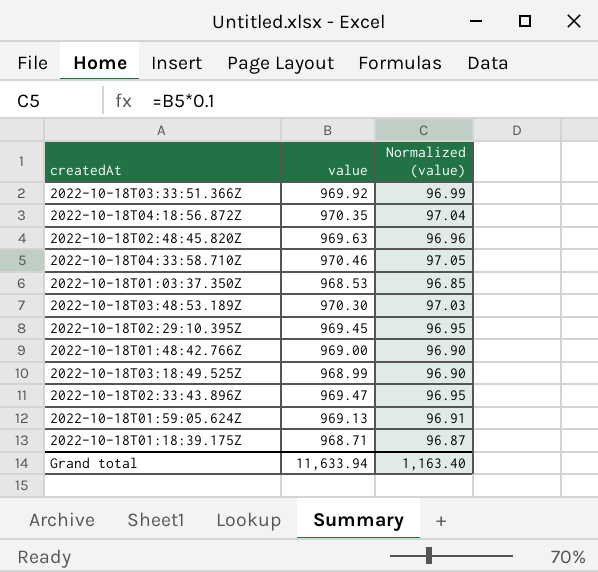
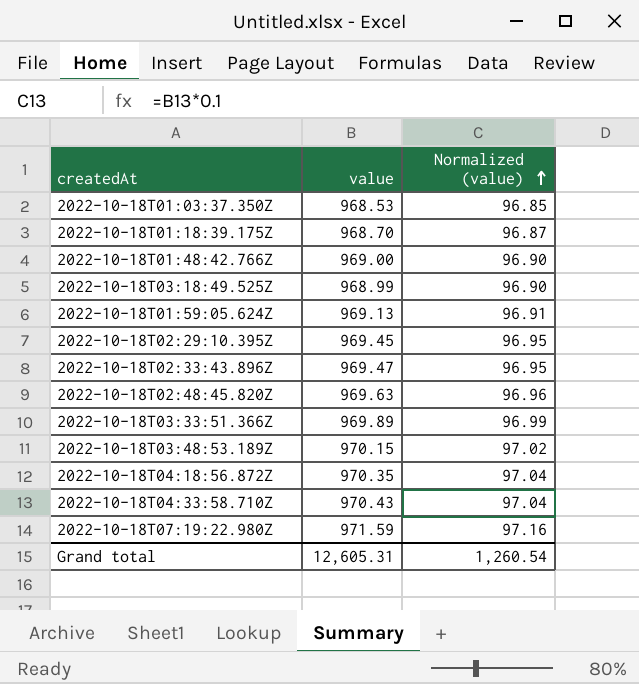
row order: none -> Normalized (value) ascending
2022-10-18T01:18:39.175Z | value: 968.71 -> 968.70
2022-10-18T03:33:51.366Z | value: 969.92 -> 969.89
2022-10-18T03:48:53.189Z | value: 970.30 -> 970.15
2022-10-18T03:48:53.189Z | Normalized (value): 97.03 -> 97.02
2022-10-18T04:33:58.710Z | value: 970.46 -> 970.43
2022-10-18T04:33:58.710Z | Normalized (value): 97.05 -> 97.04
row 2022-10-18T07:19:22.980Z: none -> 971.59 | 97.16
Grand total | value: 11,633.94 -> 12,605.31
Grand total | Normalized (value): 1,163.40 -> 1,260.54

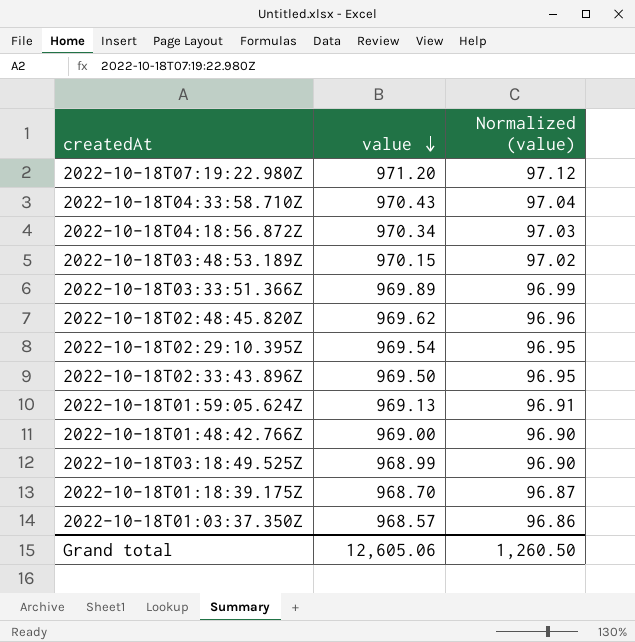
row order: Normalized (value) ascending -> value descending
2022-10-18T07:19:22.980Z | value: 971.59 -> 971.20
2022-10-18T07:19:22.980Z | Normalized (value): 97.16 -> 97.12
2022-10-18T04:18:56.872Z | value: 970.35 -> 970.34
2022-10-18T04:18:56.872Z | Normalized (value): 97.04 -> 97.03
2022-10-18T02:48:45.820Z | value: 969.63 -> 969.62
2022-10-18T02:29:10.395Z | value: 969.45 -> 969.54
2022-10-18T02:33:43.896Z | value: 969.47 -> 969.50
2022-10-18T01:03:37.350Z | value: 968.53 -> 968.57
2022-10-18T01:03:37.350Z | Normalized (value): 96.85 -> 96.86
Grand total | value: 12,605.31 -> 12,605.06
Grand total | Normalized (value): 1,260.54 -> 1,260.50

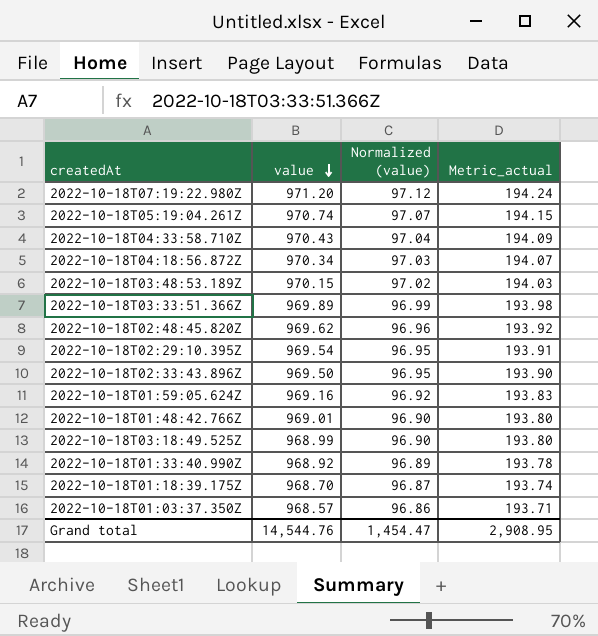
column Metric_actual | formula: none -> [value] * 0.2
row 2022-10-18T05:19:04.261Z: none -> 970.74 | 97.07 | 194.15
2022-10-18T01:59:05.624Z | value: 969.13 -> 969.16
2022-10-18T01:59:05.624Z | Normalized (value): 96.91 -> 96.92
2022-10-18T01:48:42.766Z | value: 969.00 -> 969.01
row 2022-10-18T01:33:40.990Z: none -> 968.92 | 96.89 | 193.78
Grand total | value: 12,605.06 -> 14,544.76
Grand total | Normalized (value): 1,260.50 -> 1,454.47

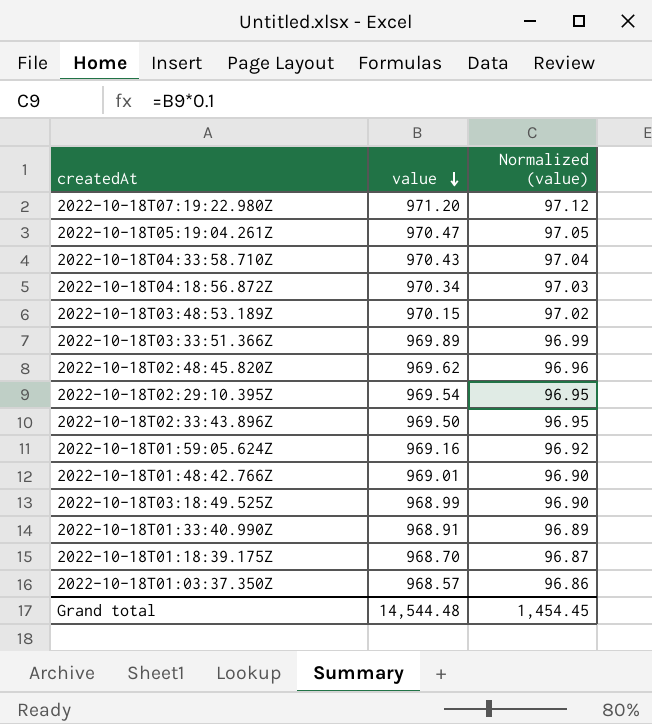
column Metric_actual | formula: [value] * 0.2 -> none
2022-10-18T05:19:04.261Z | value: 970.74 -> 970.47
2022-10-18T05:19:04.261Z | Normalized (value): 97.07 -> 97.05
2022-10-18T01:33:40.990Z | value: 968.92 -> 968.91
Grand total | value: 14,544.76 -> 14,544.48
Grand total | Normalized (value): 1,454.47 -> 1,454.45

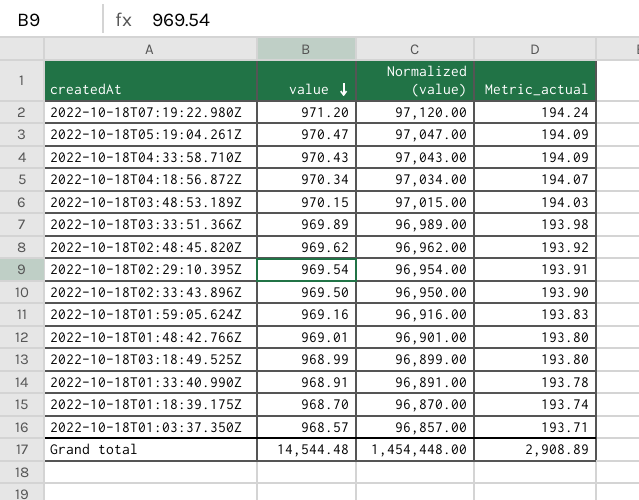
column Normalized (value) | formula: [value] * 0.1 -> [value] * 100
column Metric_actual | formula: none -> [value] * 0.2
Grand total | Normalized (value): 1,454.45 -> 1,454,448.00

